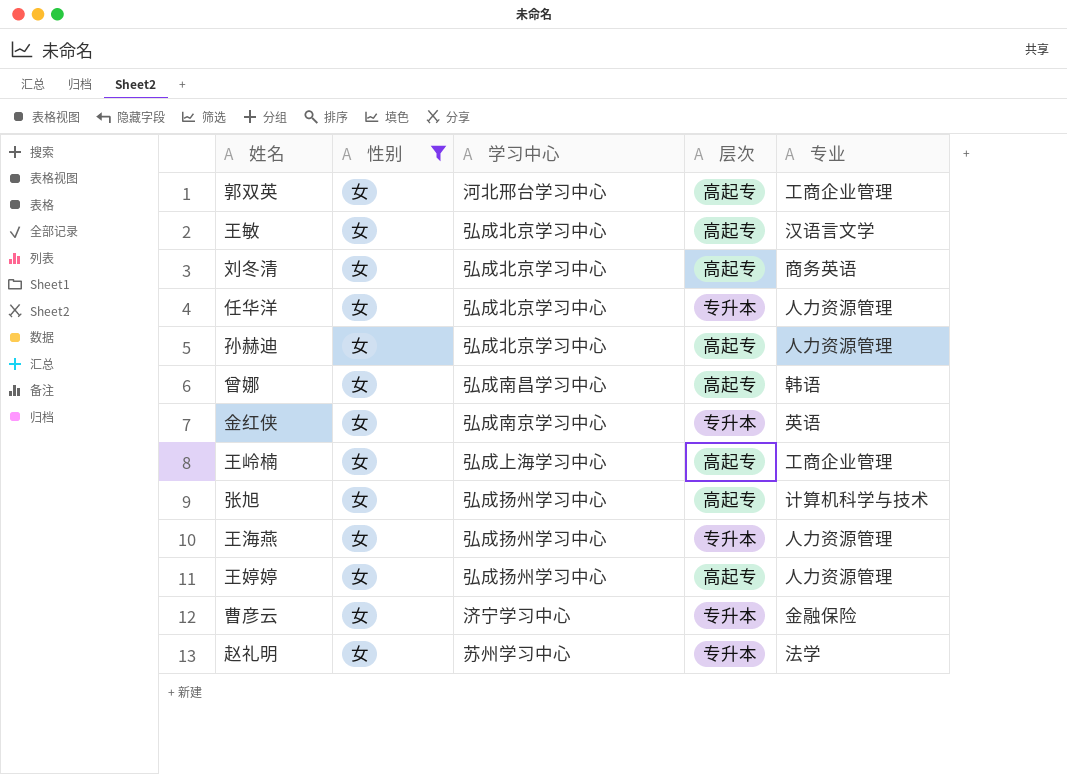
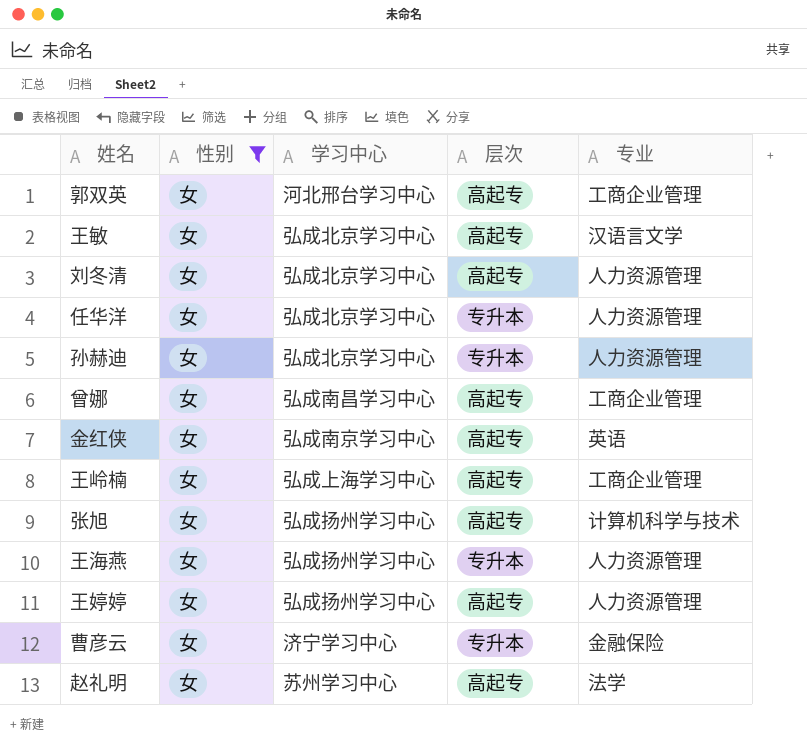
刘冬清 | 专业: 商务英语 -> 人力资源管理
孙赫迪 | 层次: 高起专 -> 专升本
曾娜 | 专业: 韩语 -> 工商企业管理
金红侠 | 层次: 专升本 -> 高起专
赵礼明 | 层次: 专升本 -> 高起专

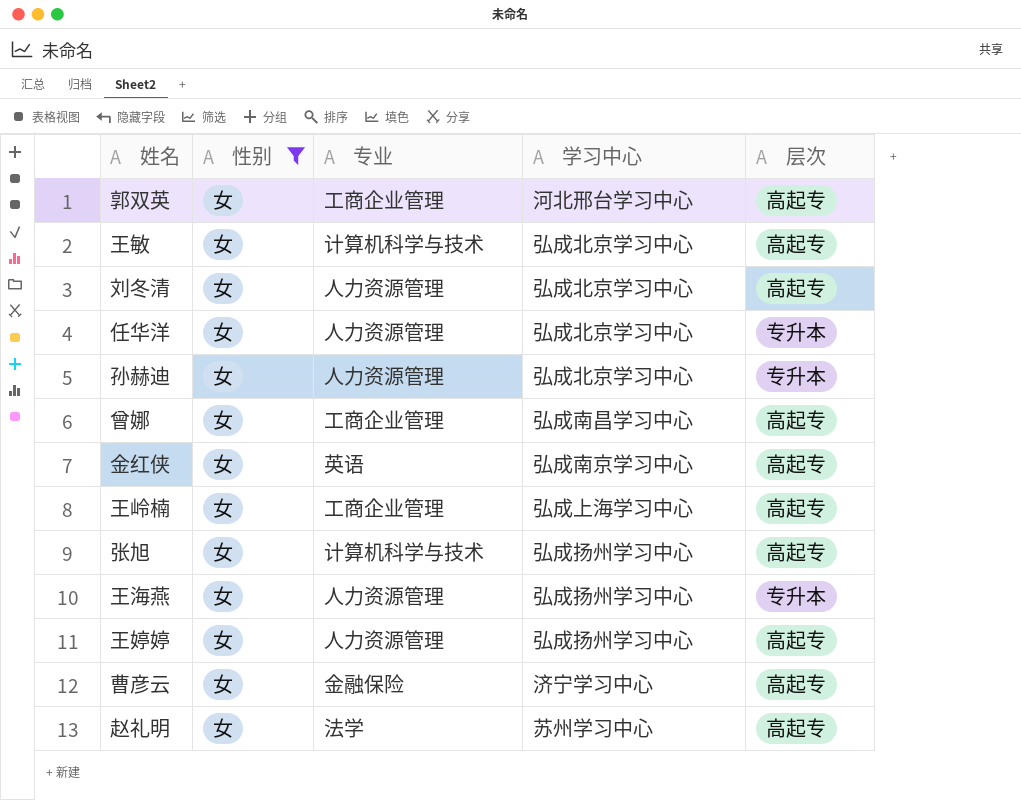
column 专业 | position: 5 -> 3
王敏 | 专业: 汉语言文学 -> 计算机科学与技术
曹彦云 | 层次: 专升本 -> 高起专

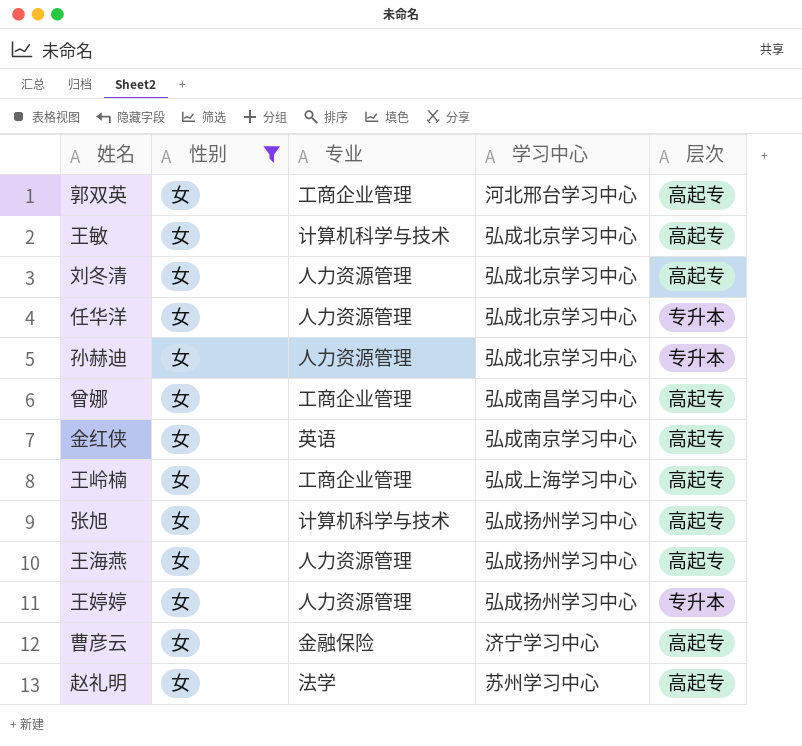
王海燕 | 层次: 专升本 -> 高起专
王婷婷 | 层次: 高起专 -> 专升本

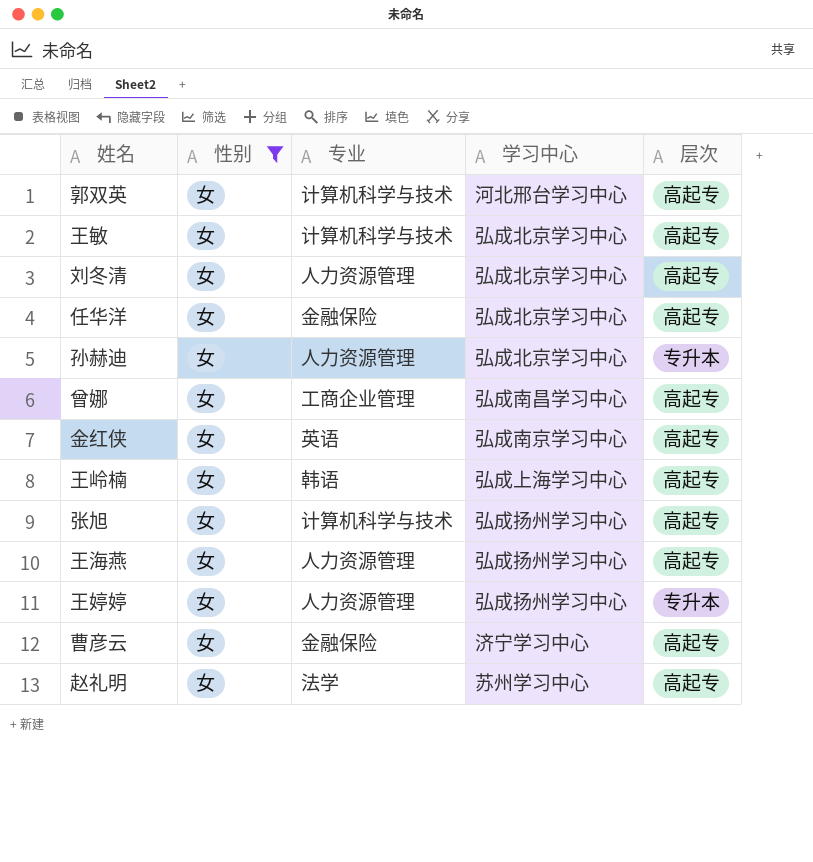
郭双英 | 专业: 工商企业管理 -> 计算机科学与技术
任华洋 | 专业: 人力资源管理 -> 金融保险
任华洋 | 层次: 专升本 -> 高起专
王岭楠 | 专业: 工商企业管理 -> 韩语

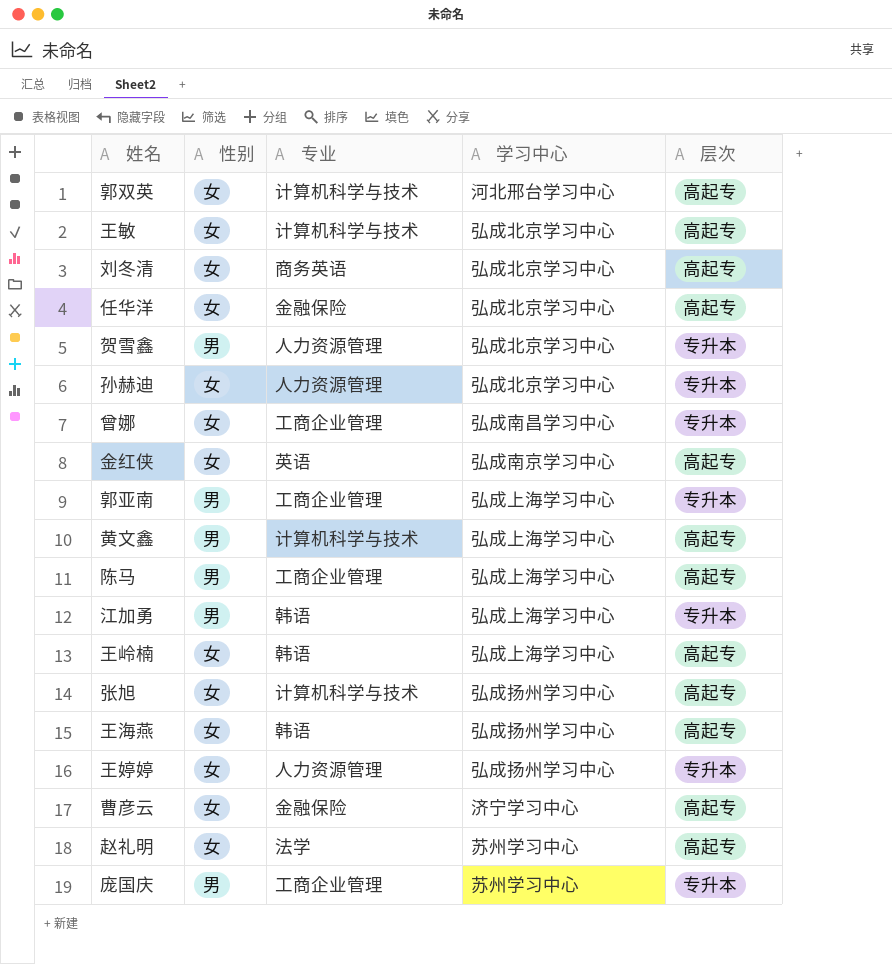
filter: 性别 = 女 -> none
刘冬清 | 专业: 人力资源管理 -> 商务英语
曾娜 | 层次: 高起专 -> 专升本
王海燕 | 专业: 人力资源管理 -> 韩语

